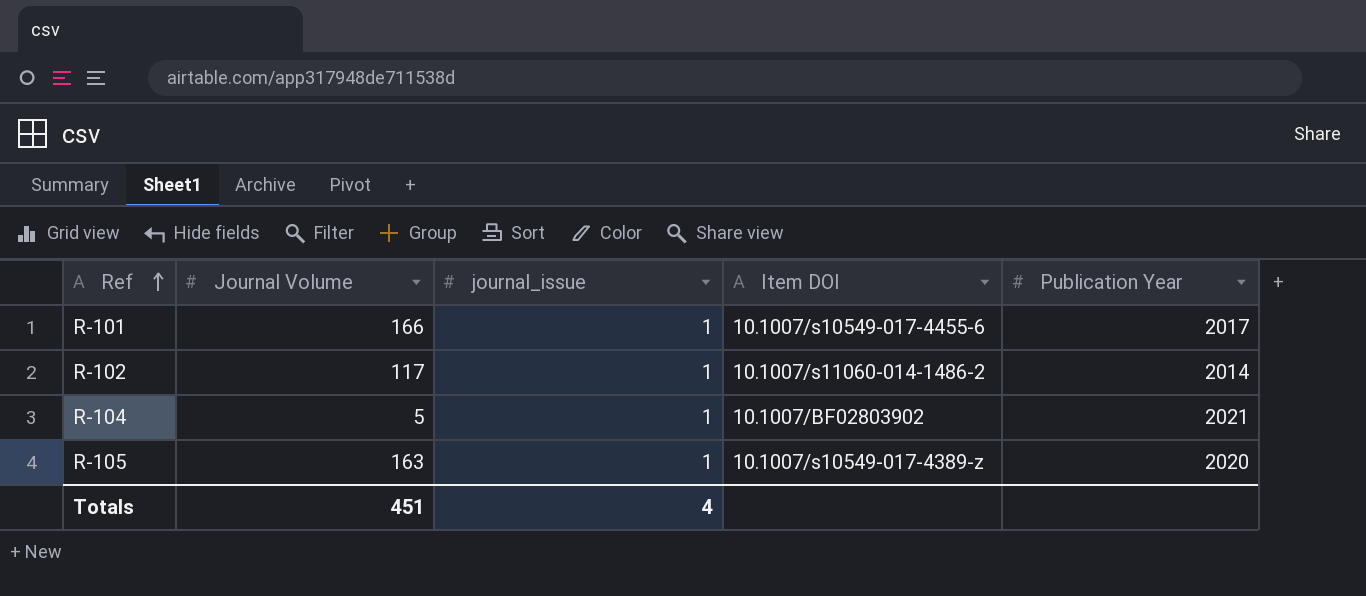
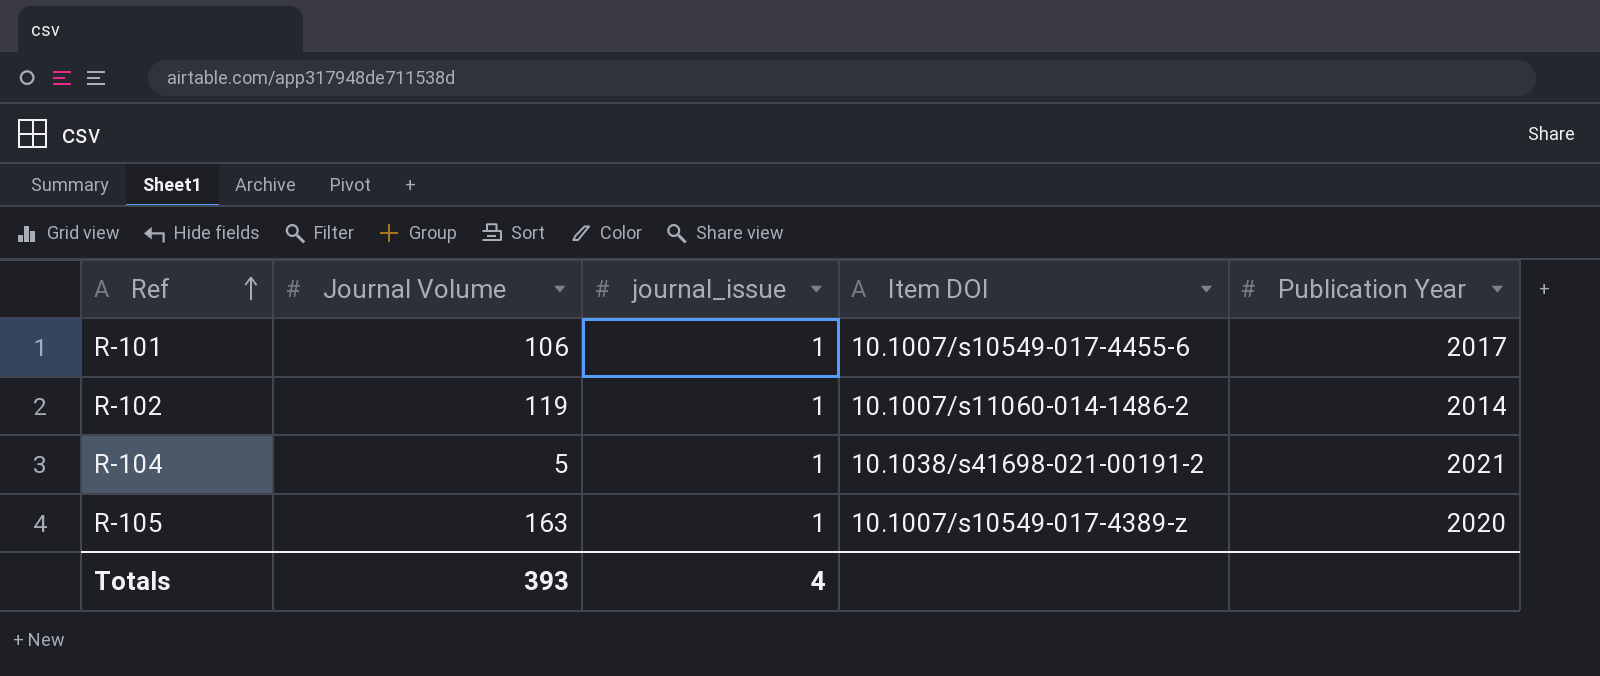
R-101 | Journal Volume: 166 -> 106
R-102 | Journal Volume: 117 -> 119
R-104 | Item DOI: 10.1007/BF02803902 -> 10.1038/s41698-021-00191-2
Totals | Journal Volume: 451 -> 393

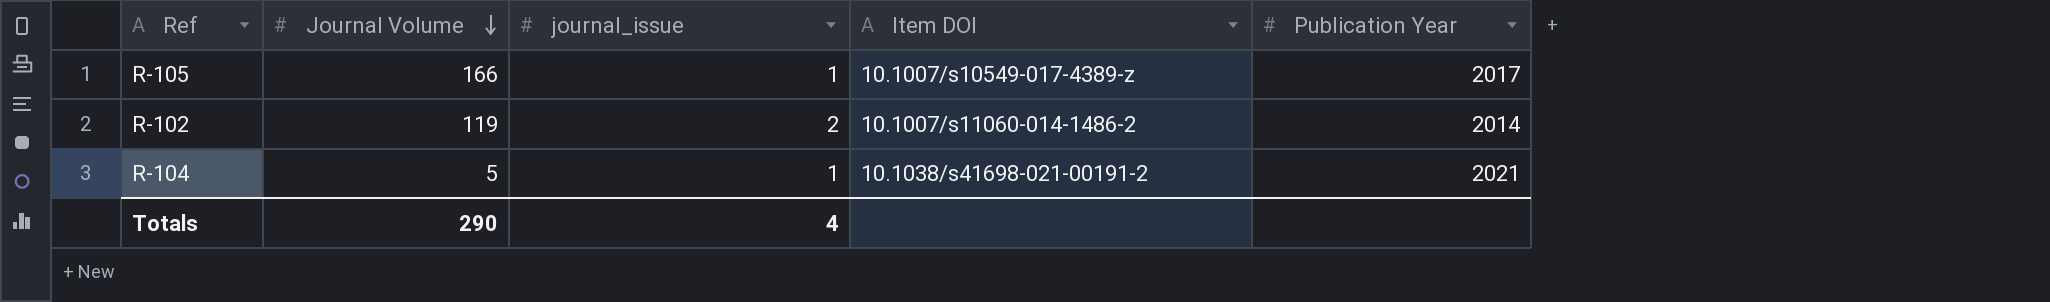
row order: Ref ascending -> Journal Volume descending
row R-101: 106 | 1 | 10.1007/s10549-017-4455-6 | 2017 -> none
R-105 | Journal Volume: 163 -> 166
R-105 | Publication Year: 2020 -> 2017
R-102 | journal_issue: 1 -> 2
Totals | Journal Volume: 393 -> 290

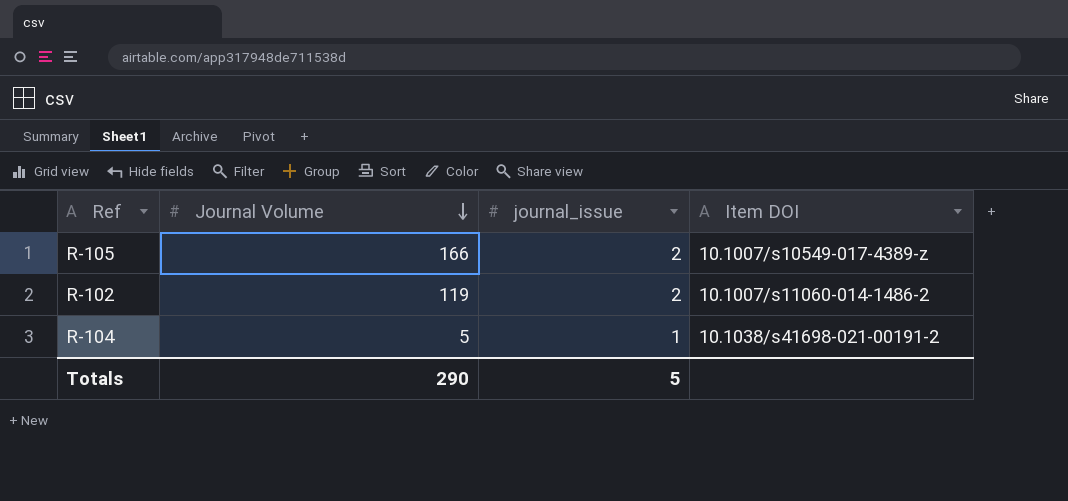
column Publication Year | position: 5 -> none
R-105 | journal_issue: 1 -> 2
Totals | journal_issue: 4 -> 5

